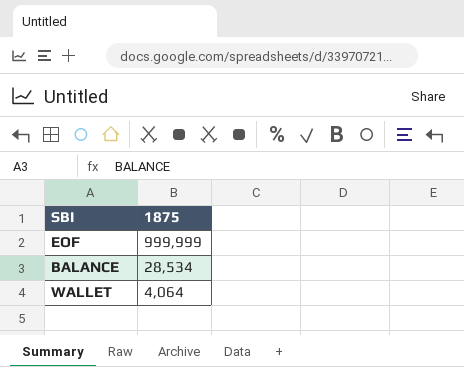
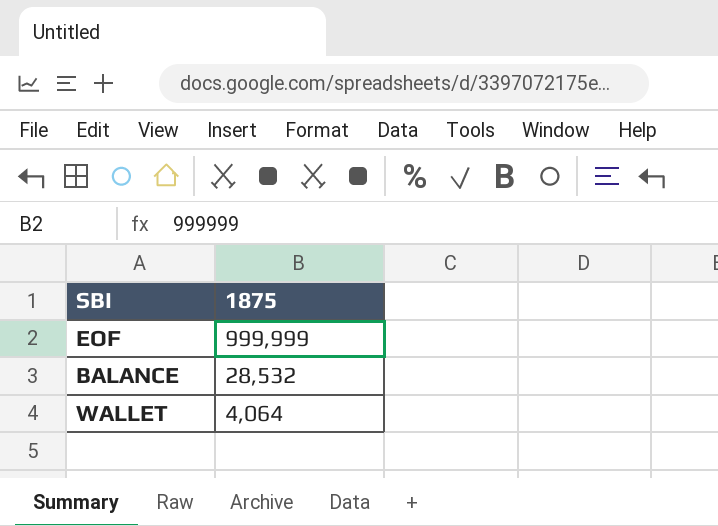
BALANCE | 1875: 28,534 -> 28,532

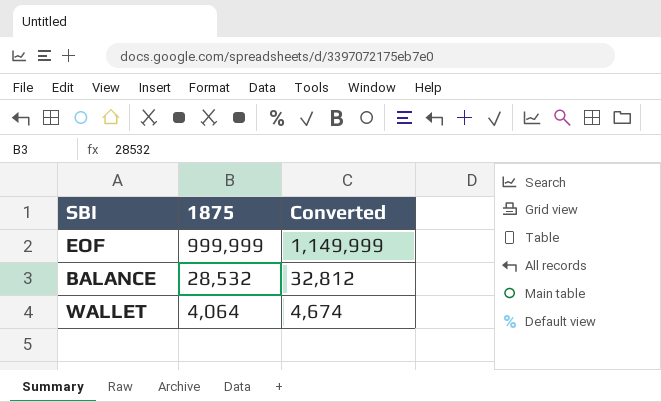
column Converted | formula: none -> [1875] * 1.15

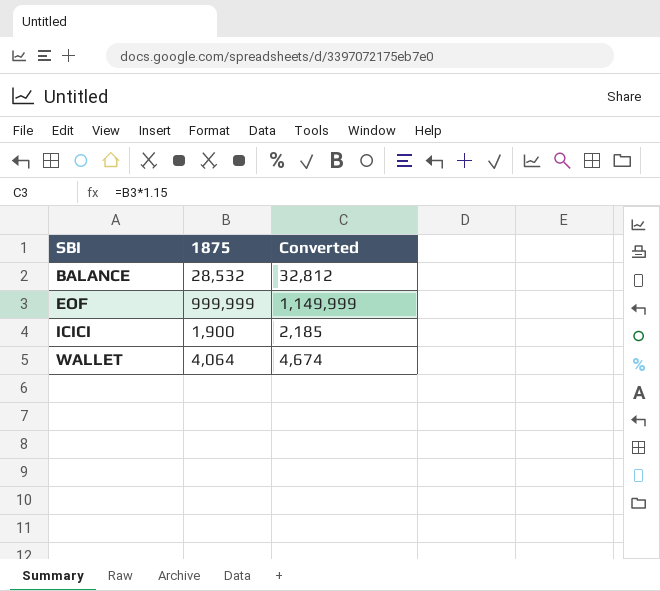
row order: 1875 descending -> SBI ascending
row ICICI: none -> 1,900 | 2,185

